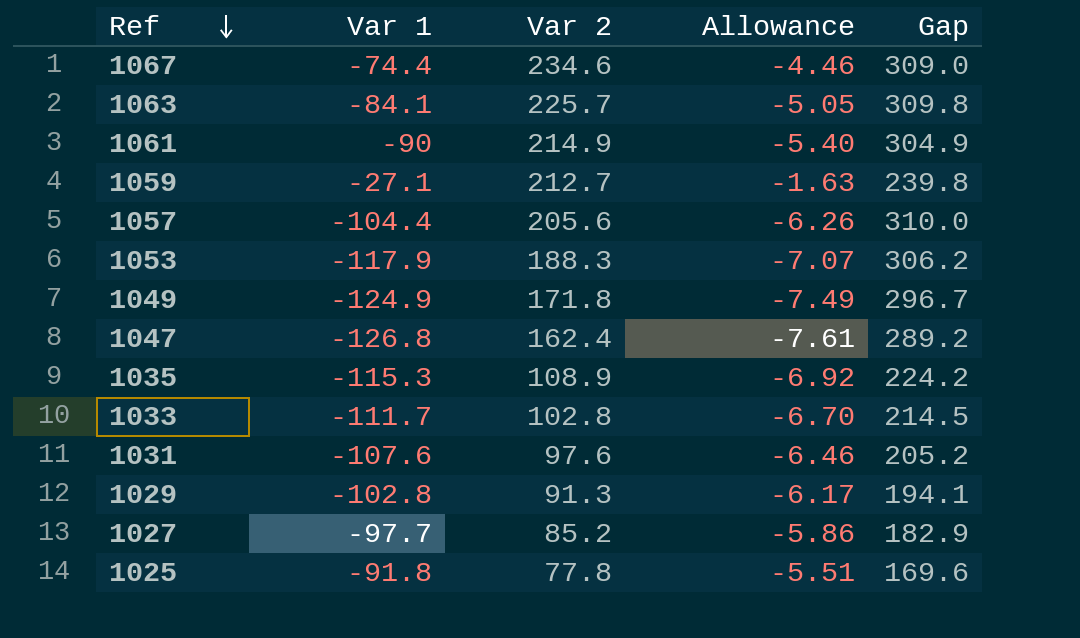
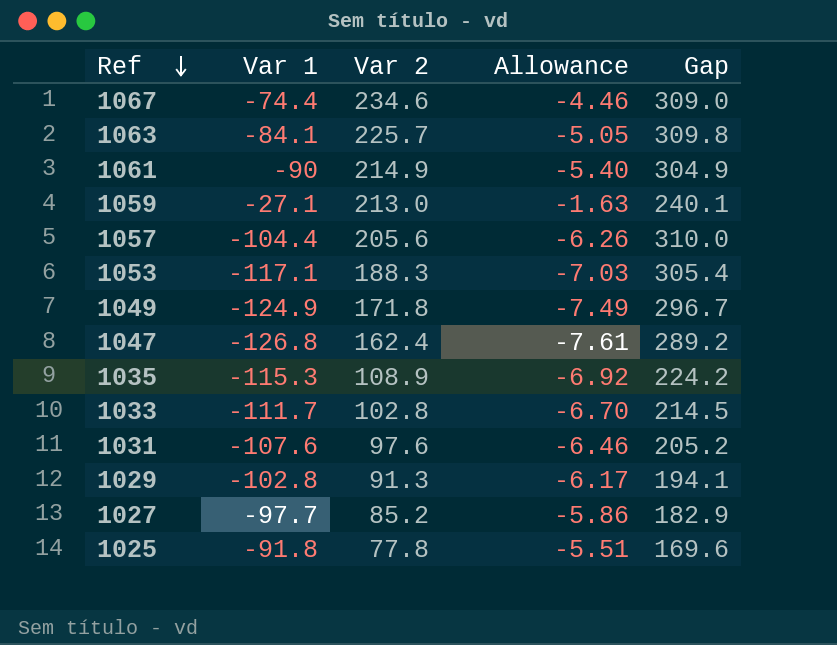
1059 | Var 2: 212.7 -> 213.0
1059 | Gap: 239.8 -> 240.1
1053 | Var 1: -117.9 -> -117.1
1053 | Allowance: -7.07 -> -7.03
1053 | Gap: 306.2 -> 305.4

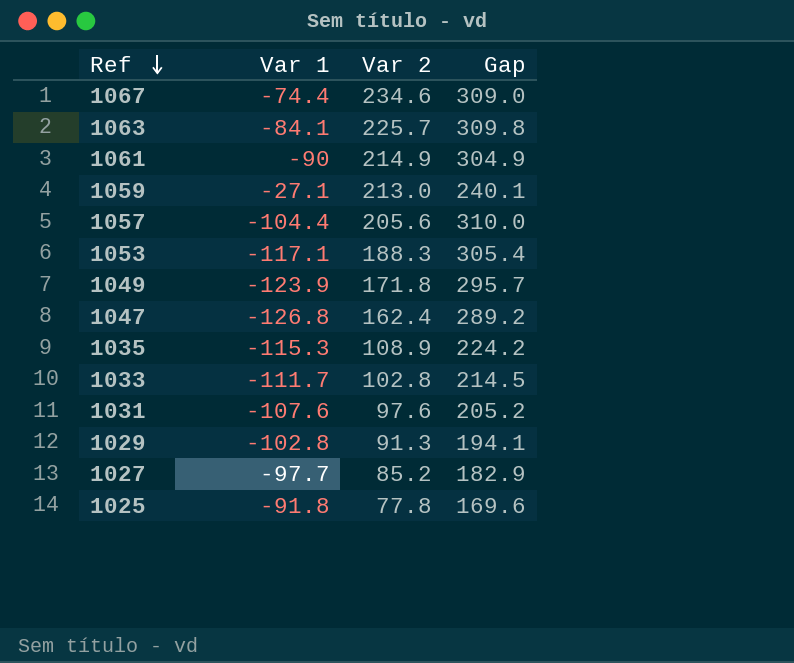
column Allowance | formula: [Var 1] * 0.06 -> none
1049 | Var 1: -124.9 -> -123.9
1049 | Gap: 296.7 -> 295.7

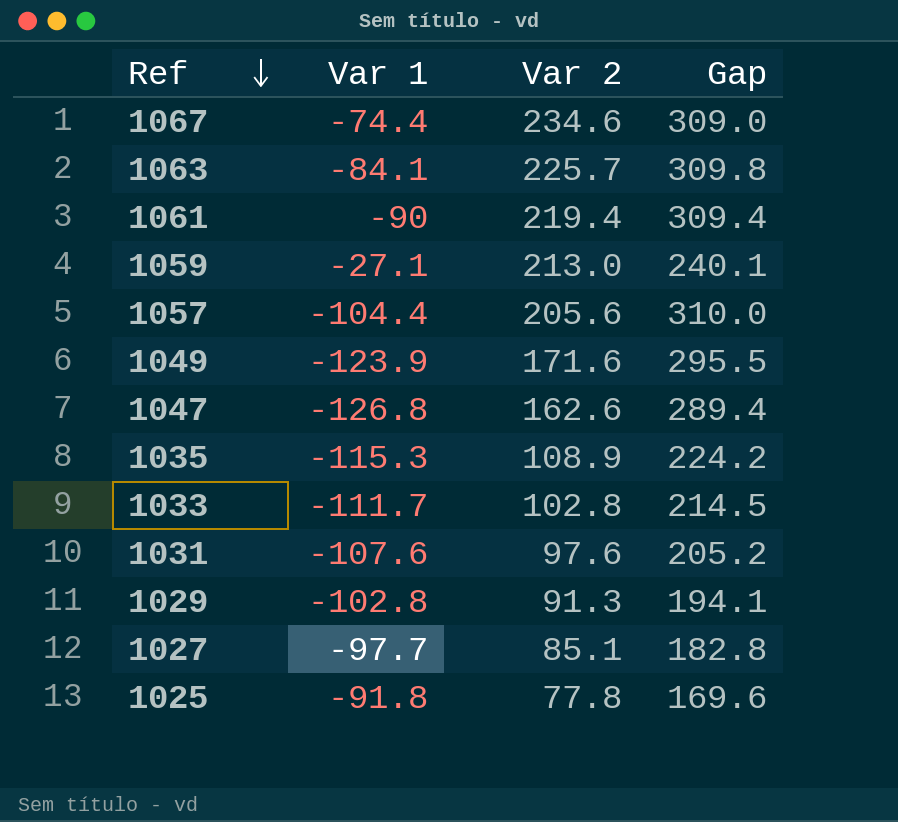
row 1053: -117.1 | 188.3 | 305.4 -> none
1061 | Var 2: 214.9 -> 219.4
1061 | Gap: 304.9 -> 309.4
1049 | Var 2: 171.8 -> 171.6
1049 | Gap: 295.7 -> 295.5
1047 | Var 2: 162.4 -> 162.6
1047 | Gap: 289.2 -> 289.4
1027 | Var 2: 85.2 -> 85.1
1027 | Gap: 182.9 -> 182.8

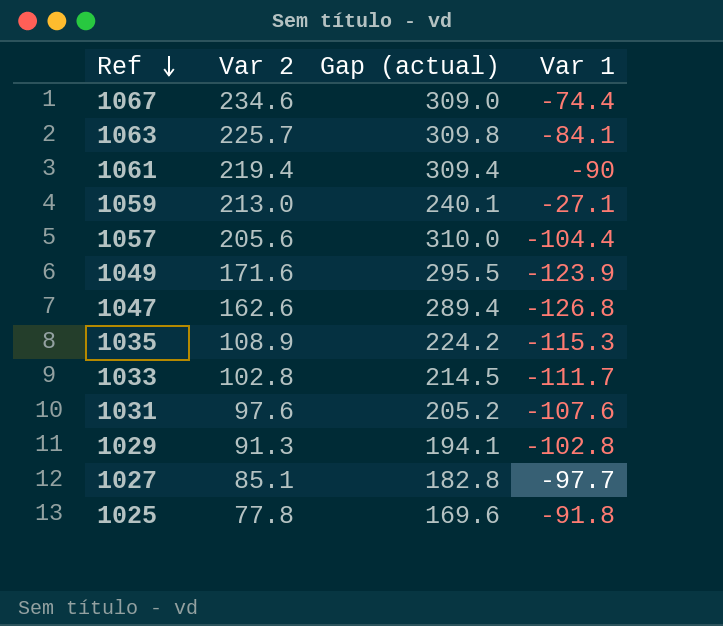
column name: Gap -> Gap (actual)
column Var 1 | position: 2 -> 4

